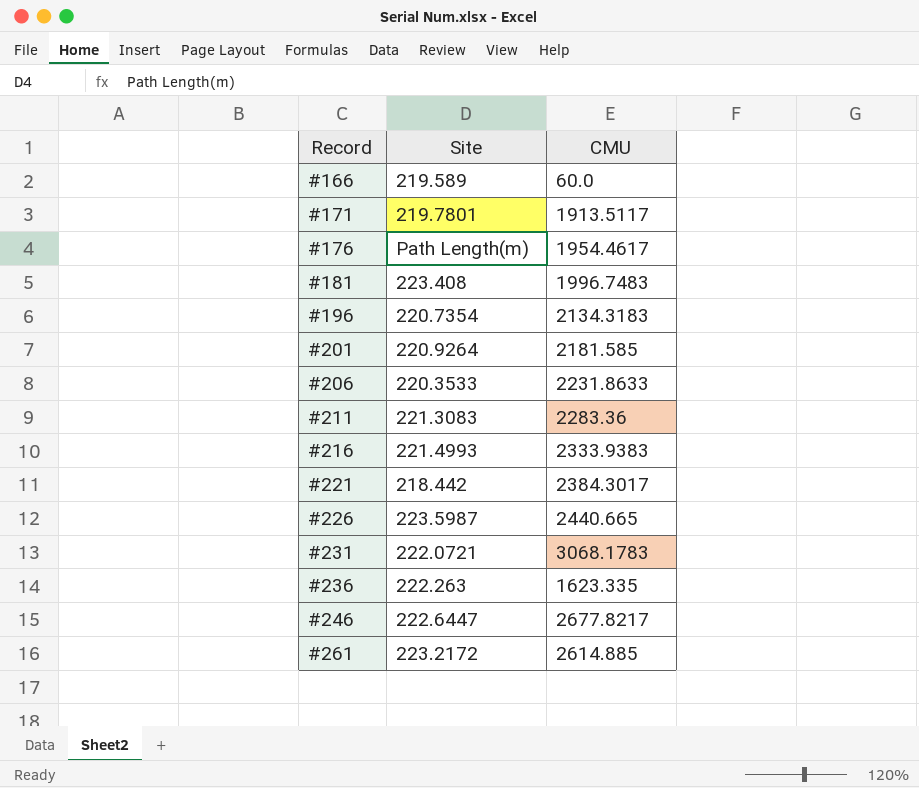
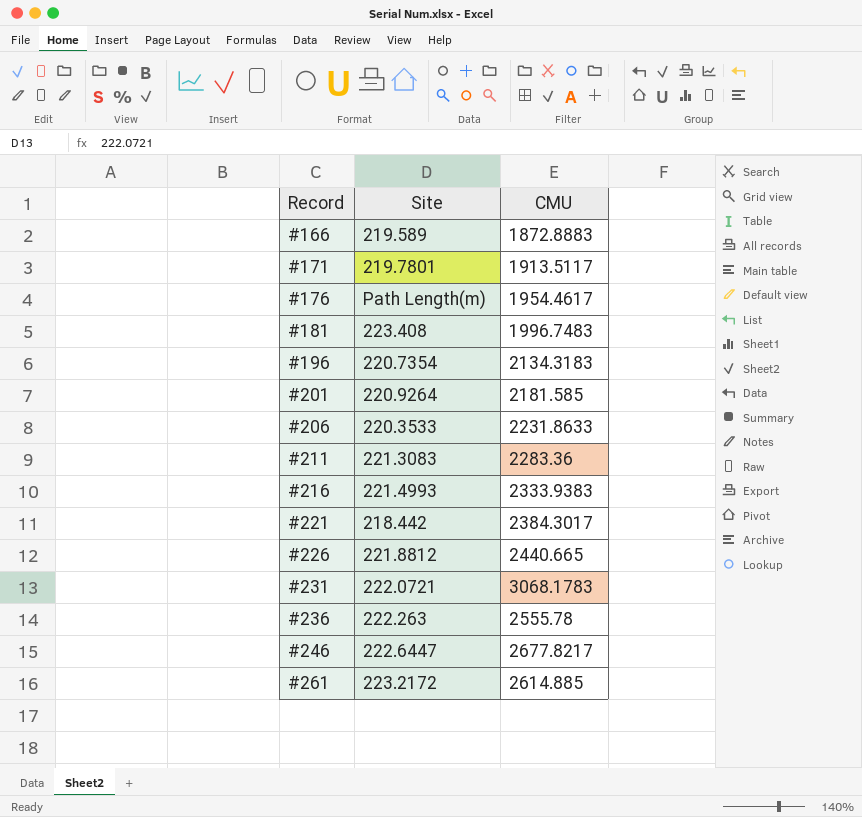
#166 | CMU: 60.0 -> 1872.8883
#226 | Site: 223.5987 -> 221.8812
#236 | CMU: 1623.335 -> 2555.78

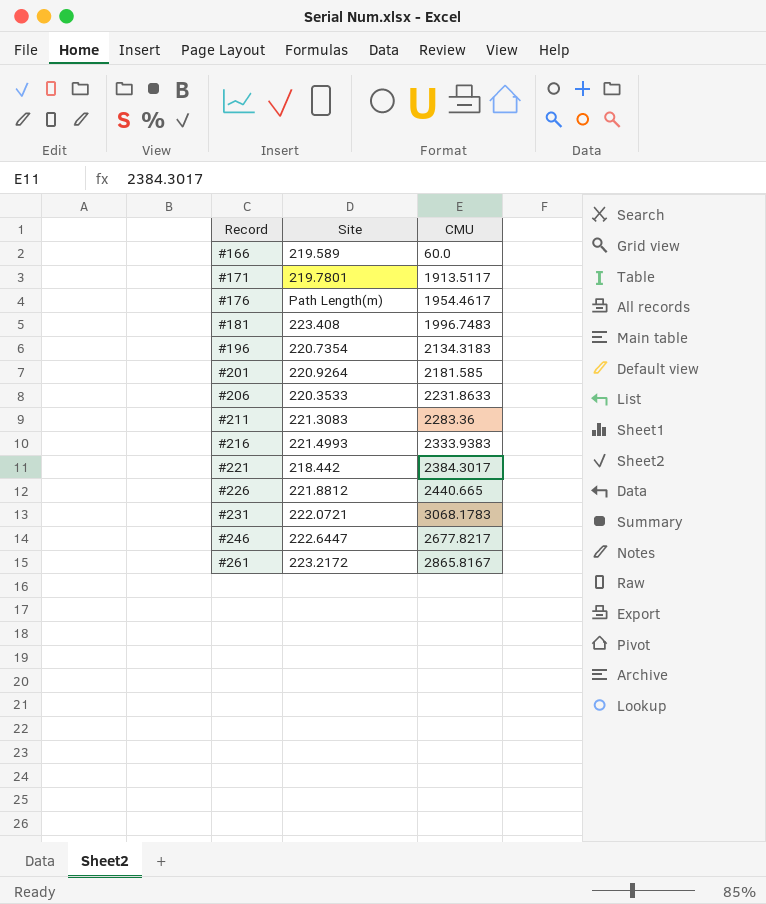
row #236: 222.263 | 2555.78 -> none
#166 | CMU: 1872.8883 -> 60.0
#261 | CMU: 2614.885 -> 2865.8167

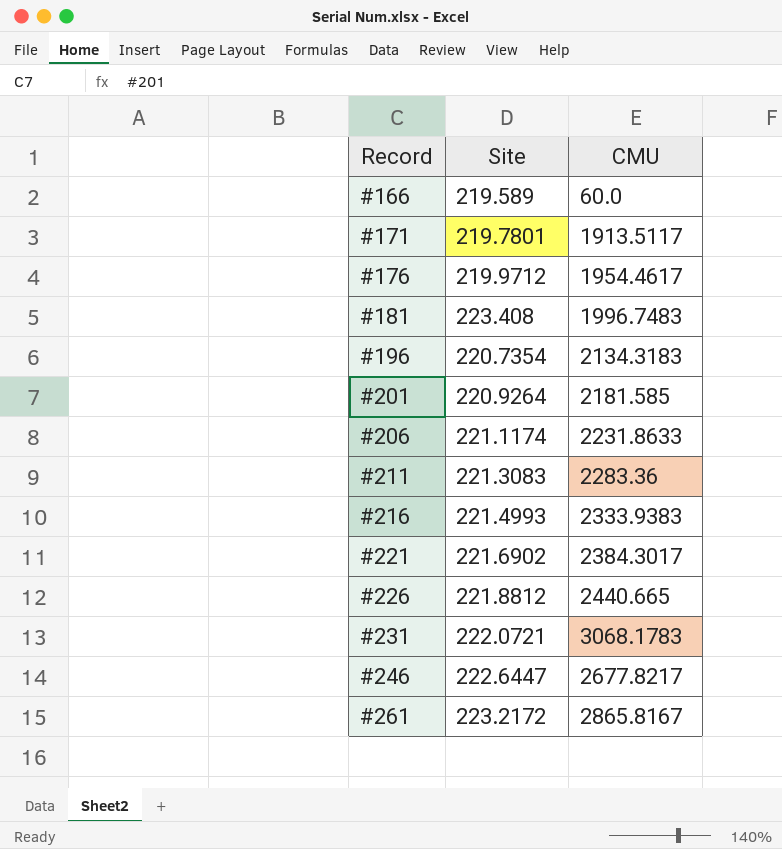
#176 | Site: Path Length(m) -> 219.9712
#206 | Site: 220.3533 -> 221.1174
#221 | Site: 218.442 -> 221.6902

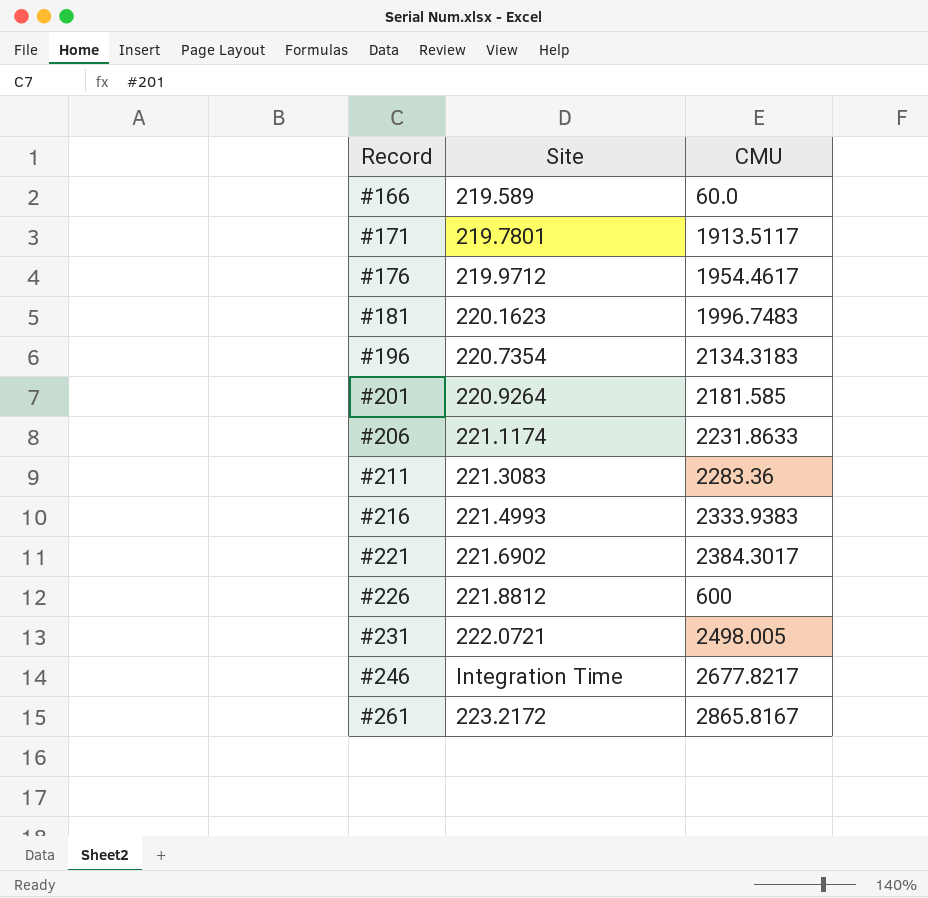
#181 | Site: 223.408 -> 220.1623
#226 | CMU: 2440.665 -> 600
#231 | CMU: 3068.1783 -> 2498.005
#246 | Site: 222.6447 -> Integration Time

